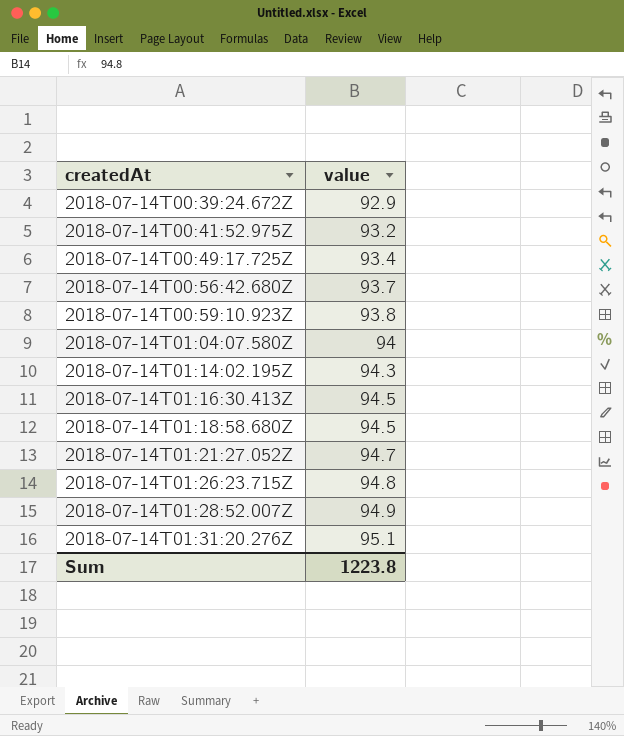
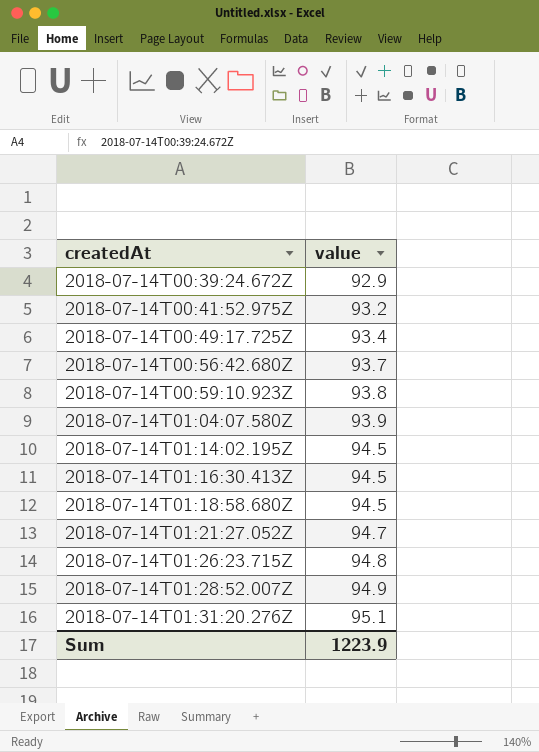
2018-07-14T01:04:07.580Z | value: 94 -> 93.9
2018-07-14T01:14:02.195Z | value: 94.3 -> 94.5
Sum | value: 1223.8 -> 1223.9

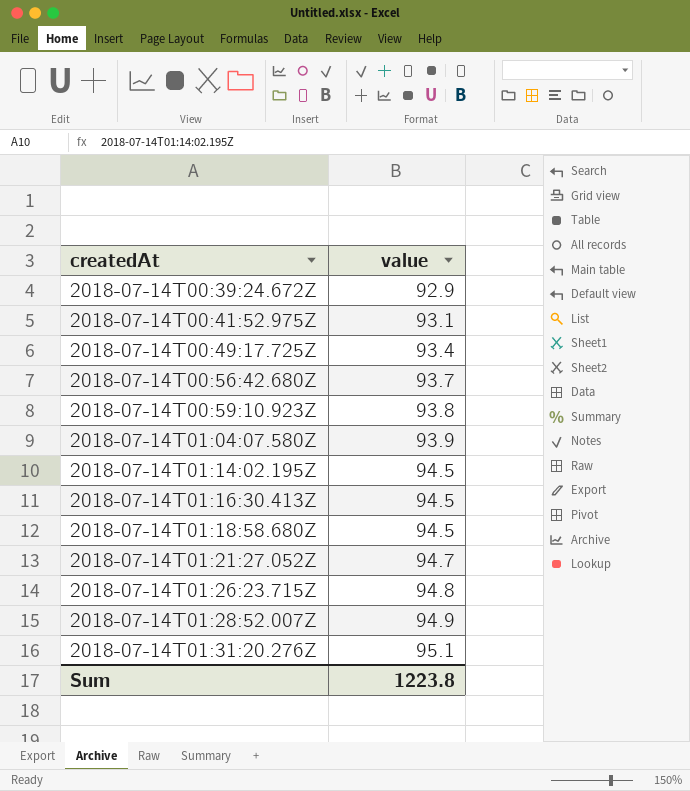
2018-07-14T00:41:52.975Z | value: 93.2 -> 93.1
Sum | value: 1223.9 -> 1223.8

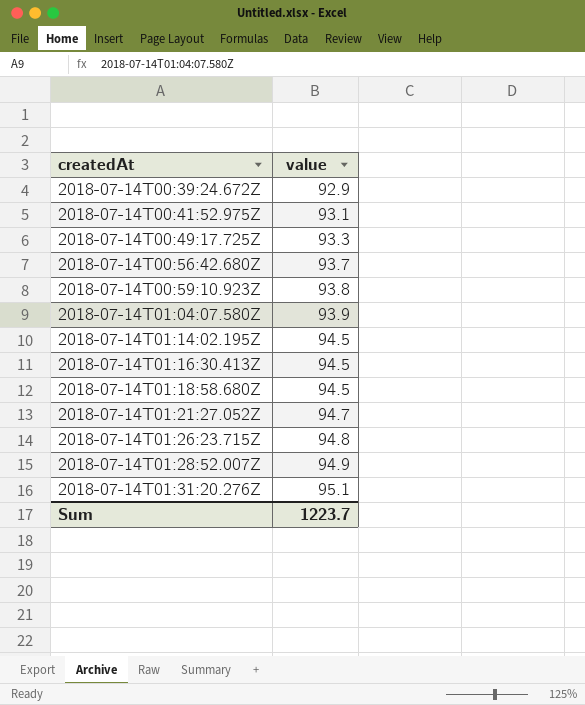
2018-07-14T00:49:17.725Z | value: 93.4 -> 93.3
Sum | value: 1223.8 -> 1223.7

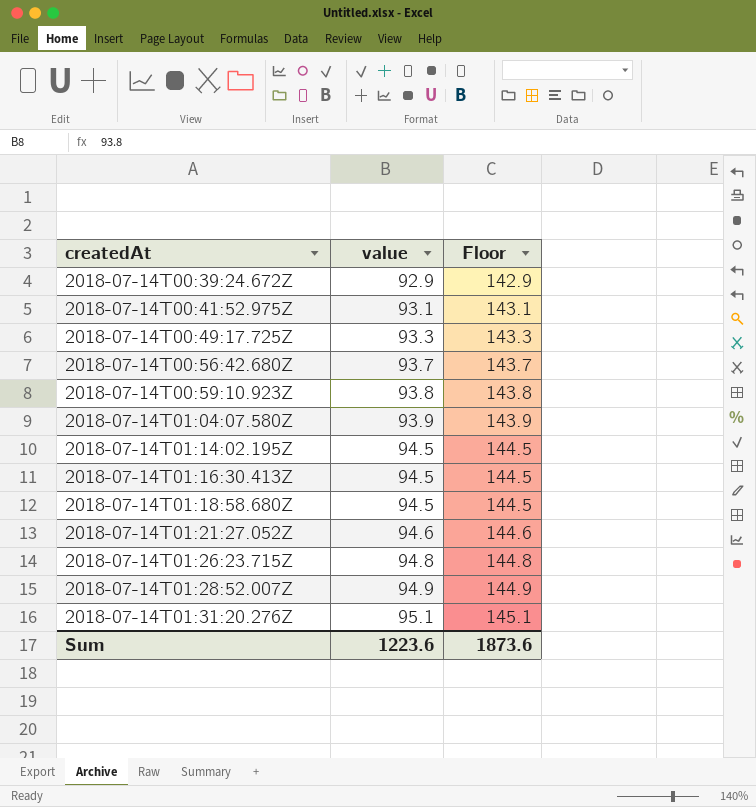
column Floor | formula: none -> [value] + 50
2018-07-14T01:21:27.052Z | value: 94.7 -> 94.6
Sum | value: 1223.7 -> 1223.6

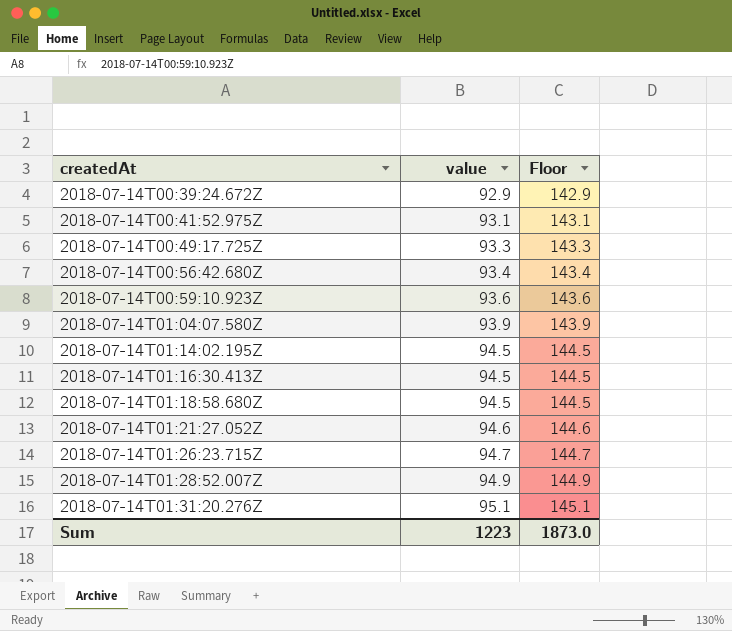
2018-07-14T00:56:42.680Z | value: 93.7 -> 93.4
2018-07-14T00:56:42.680Z | Floor: 143.7 -> 143.4
2018-07-14T00:59:10.923Z | value: 93.8 -> 93.6
2018-07-14T00:59:10.923Z | Floor: 143.8 -> 143.6
2018-07-14T01:26:23.715Z | value: 94.8 -> 94.7
2018-07-14T01:26:23.715Z | Floor: 144.8 -> 144.7
Sum | value: 1223.6 -> 1223
Sum | Floor: 1873.6 -> 1873.0

